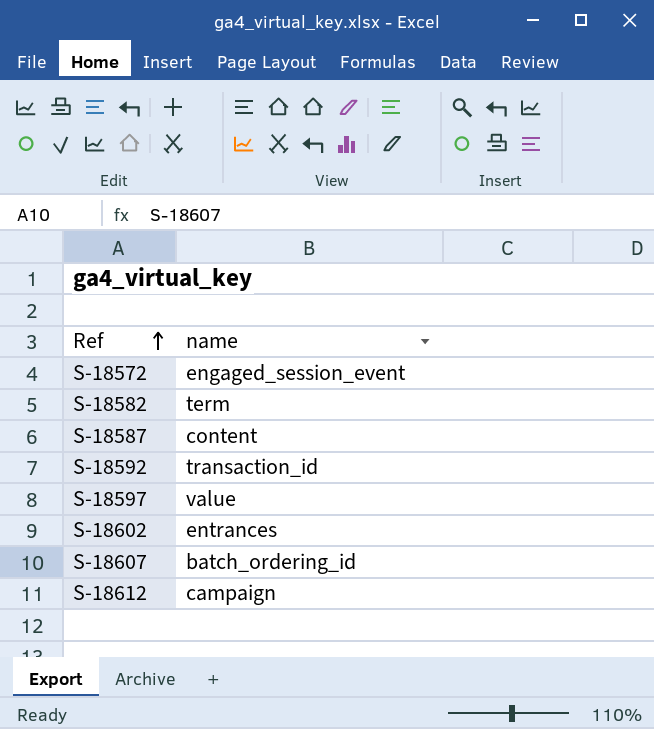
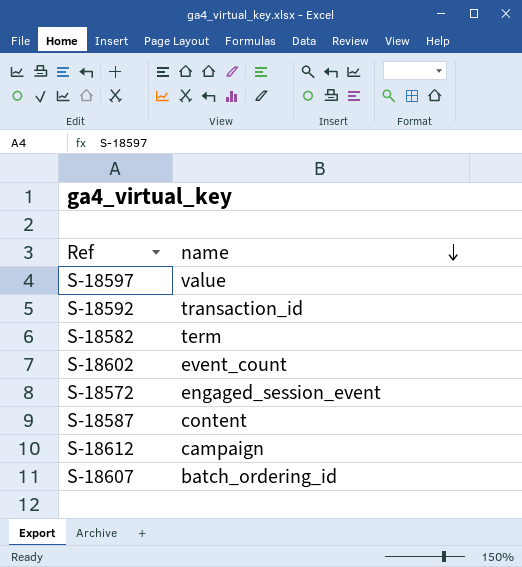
row order: Ref ascending -> name descending
S-18602 | name: entrances -> event_count

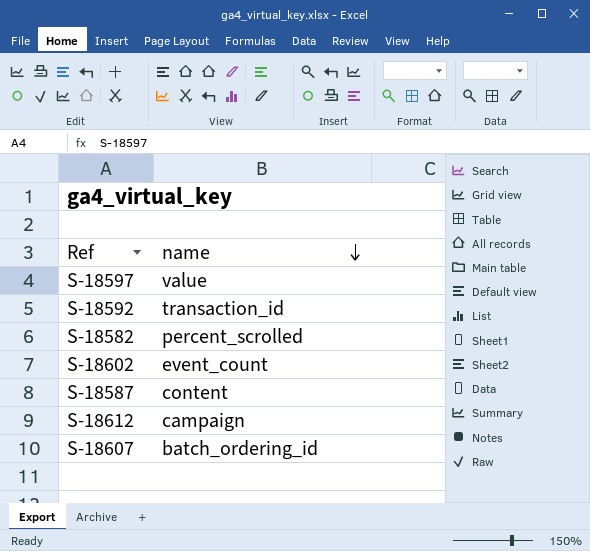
row S-18572: engaged_session_event -> none
S-18582 | name: term -> percent_scrolled

